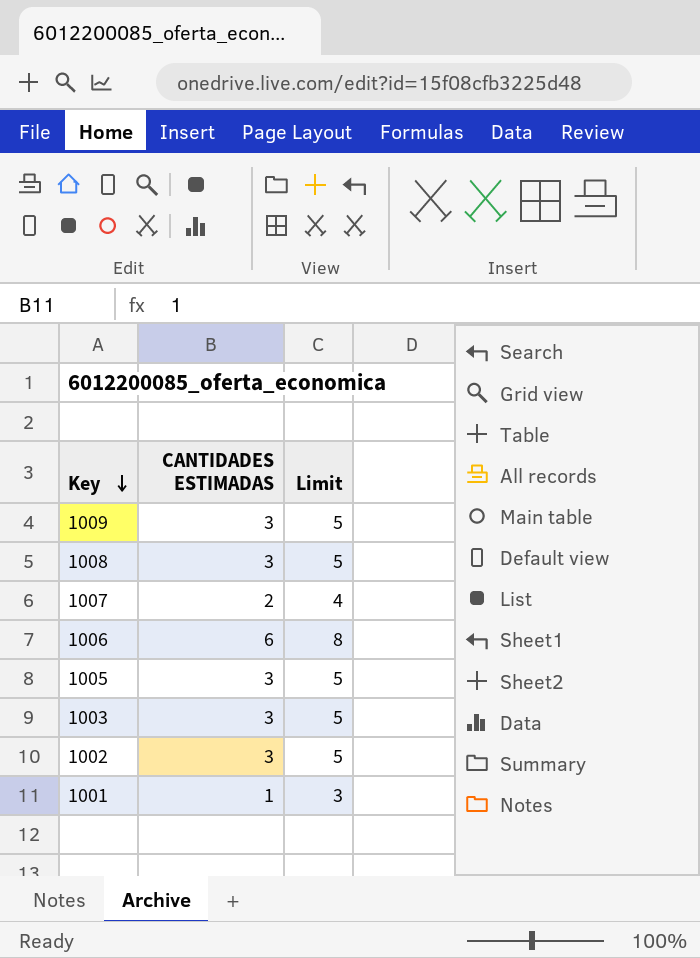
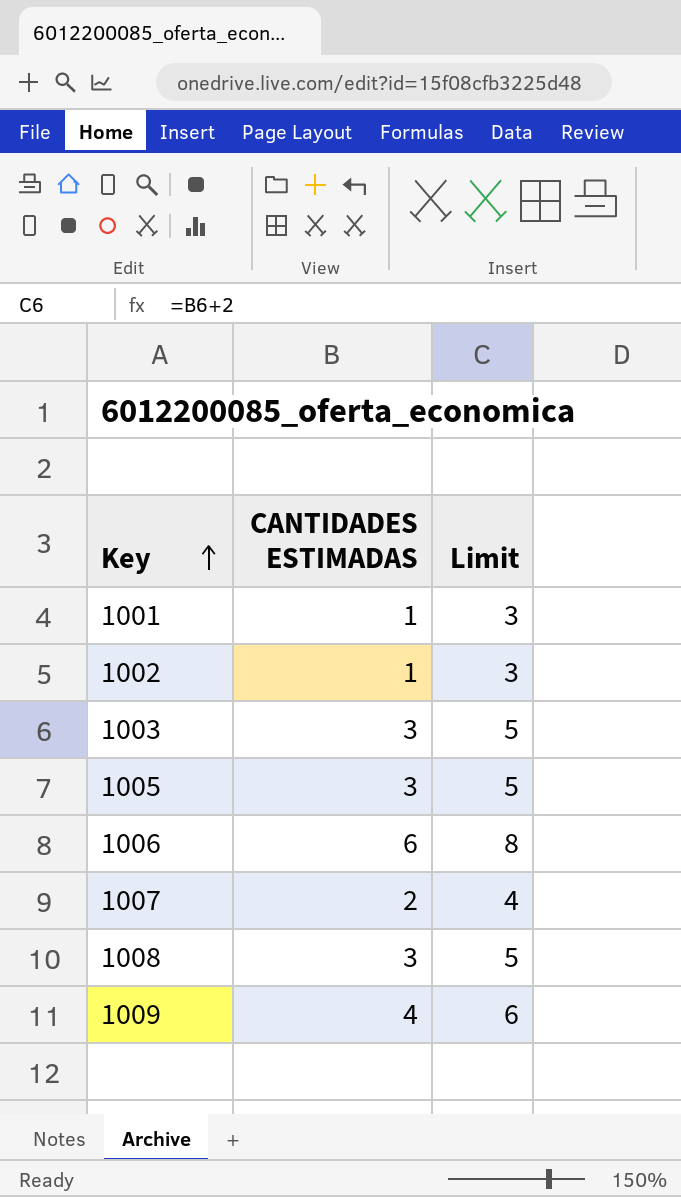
row order: Key descending -> Key ascending
1002 | CANTIDADES ESTIMADAS: 3 -> 1
1002 | Limit: 5 -> 3
1009 | CANTIDADES ESTIMADAS: 3 -> 4
1009 | Limit: 5 -> 6

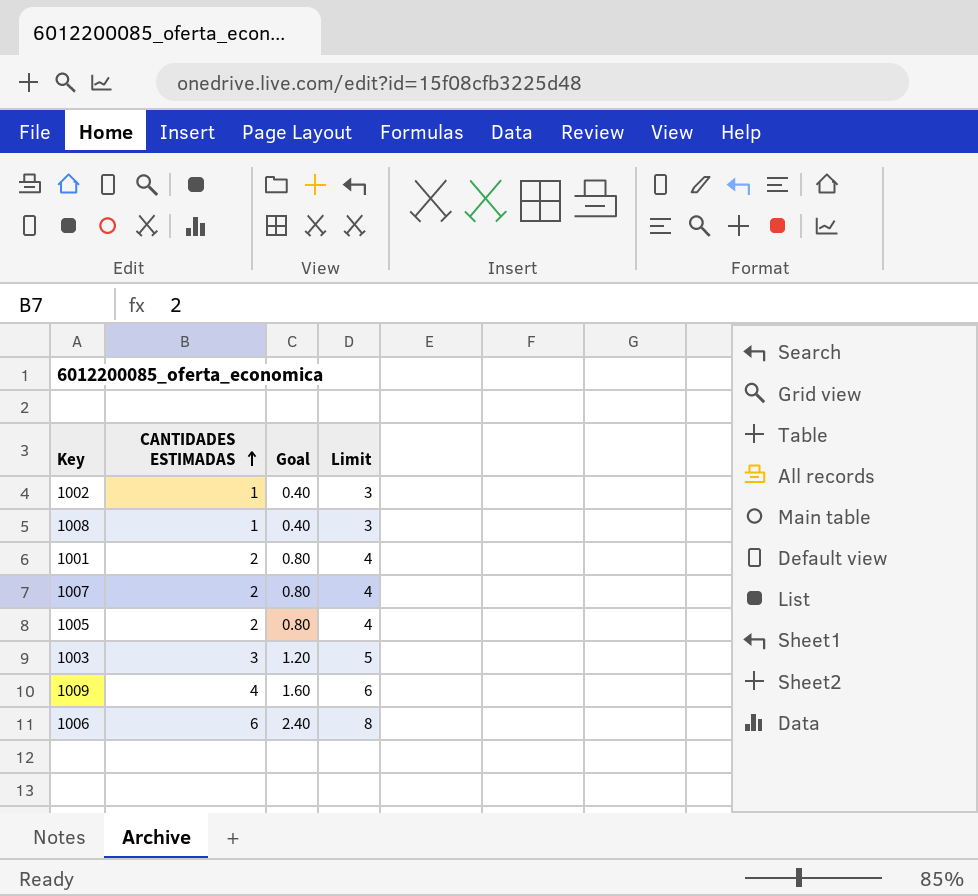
row order: Key ascending -> CANTIDADES ESTIMADAS ascending
column Goal | formula: none -> [CANTIDADES ESTIMADAS] * 0.4
1008 | CANTIDADES ESTIMADAS: 3 -> 1
1008 | Limit: 5 -> 3
1001 | CANTIDADES ESTIMADAS: 1 -> 2
1001 | Limit: 3 -> 4
1005 | CANTIDADES ESTIMADAS: 3 -> 2
1005 | Limit: 5 -> 4

